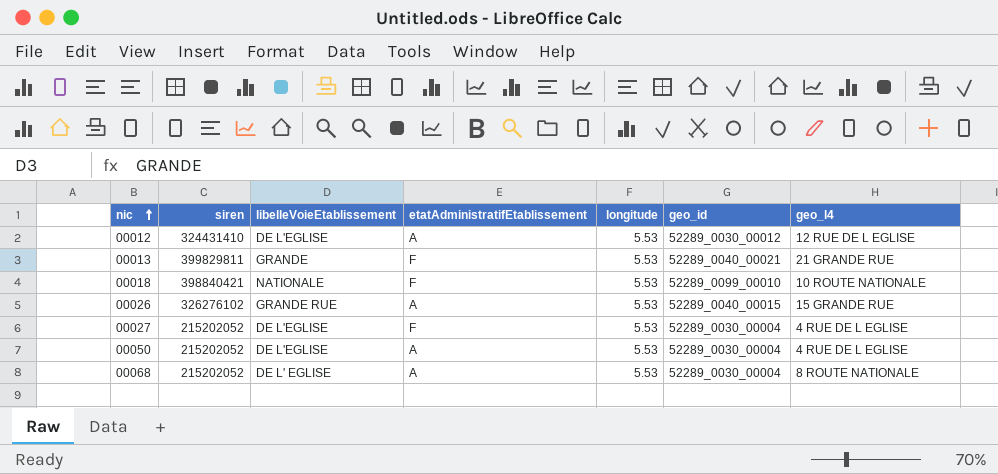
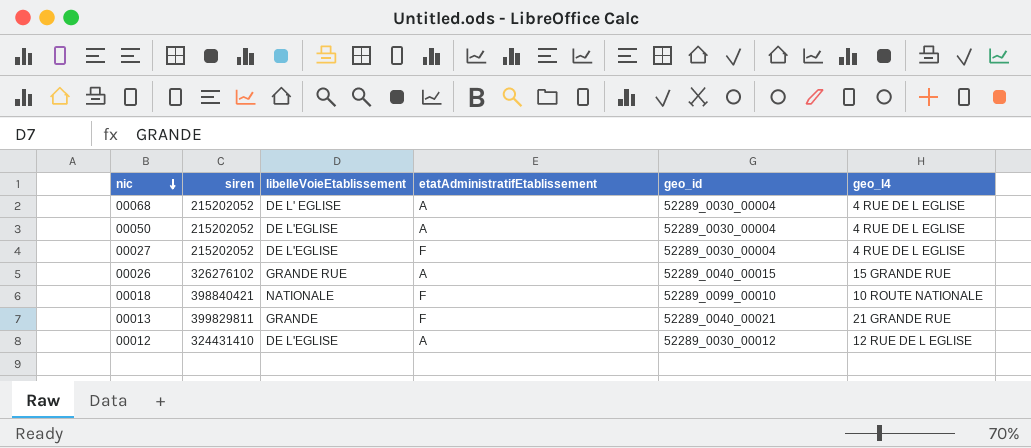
row order: nic ascending -> nic descending
column longitude | position: 5 -> none
00068 | geo_l4: 8 ROUTE NATIONALE -> 4 RUE DE L EGLISE

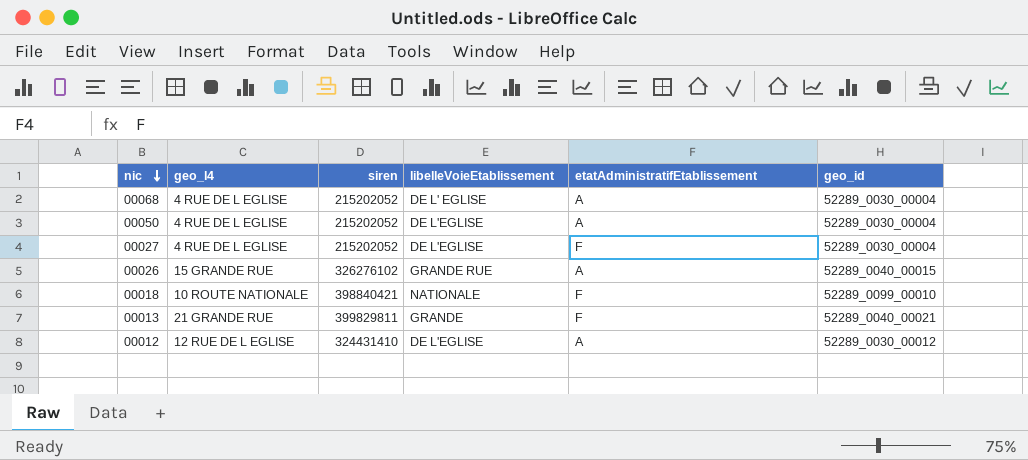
column geo_l4 | position: 6 -> 2

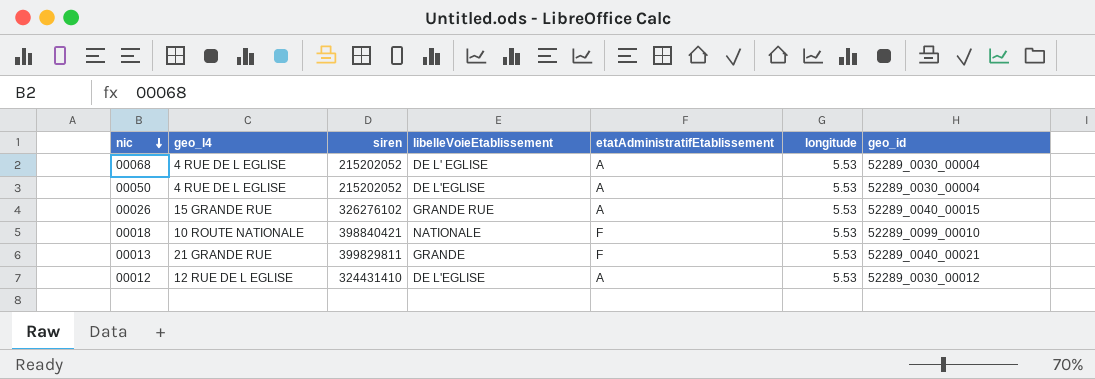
column longitude | position: none -> 6
row 00027: 4 RUE DE L EGLISE | 215202052 | DE L'EGLISE | F | 52289_0030_00004 -> none

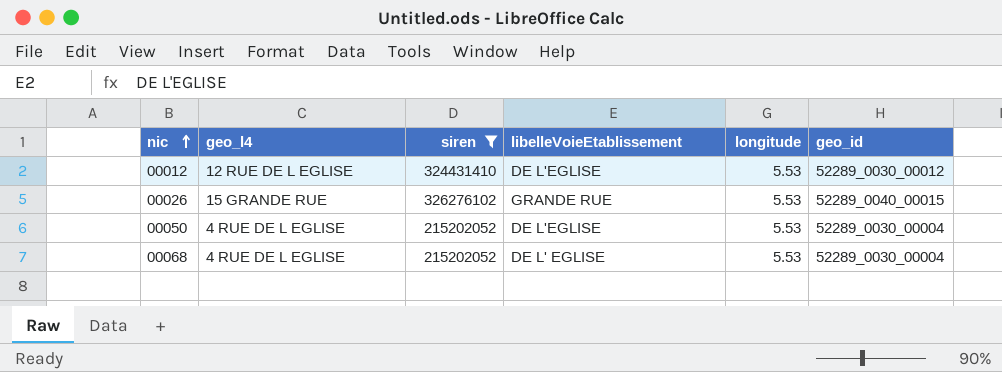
filter: none -> siren <= 326276102
row order: nic descending -> nic ascending
column etatAdministratifEtablissement | position: 5 -> none

